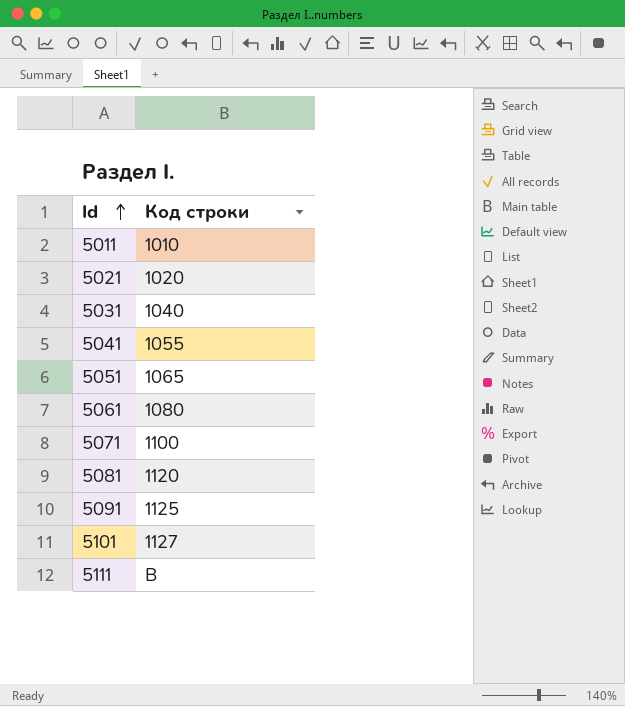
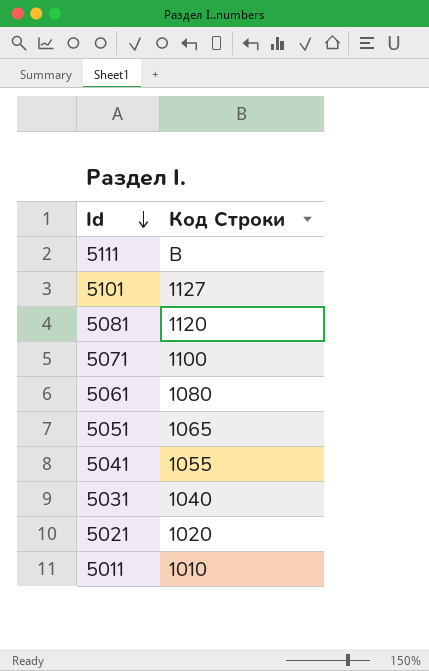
row order: Id ascending -> Id descending
column name: Код строки -> Код Строки
row 5091: 1125 -> none

